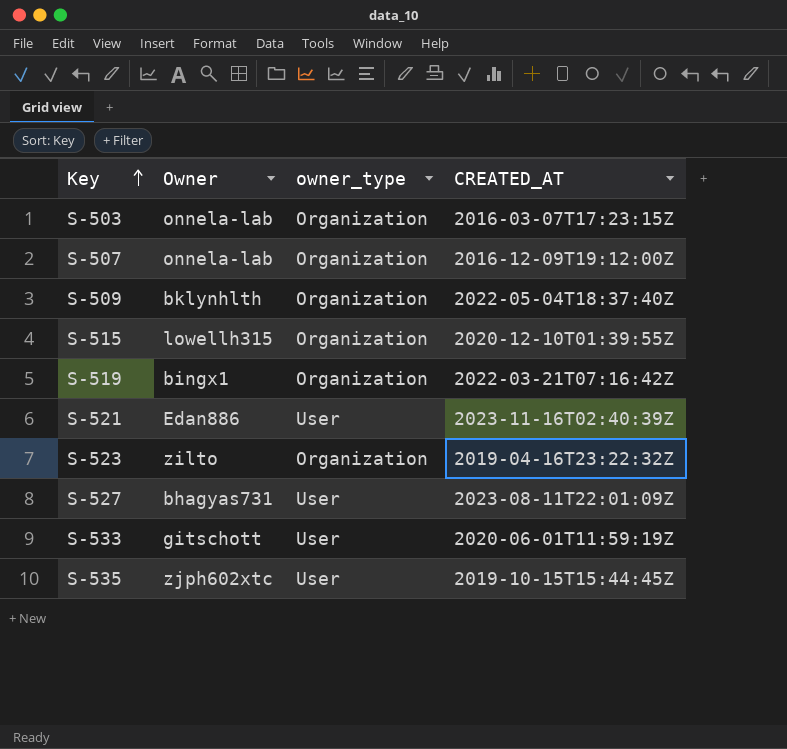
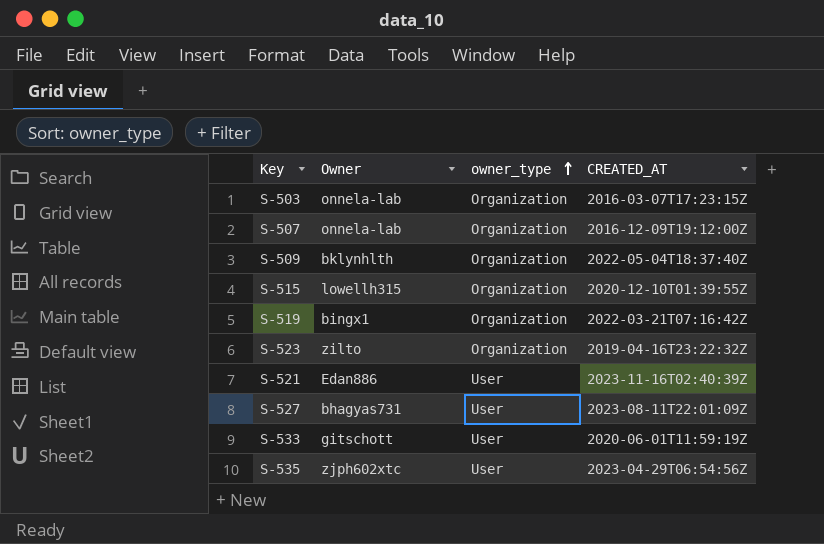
row order: Key ascending -> owner_type ascending
S-535 | CREATED_AT: 2019-10-15T15:44:45Z -> 2023-04-29T06:54:56Z

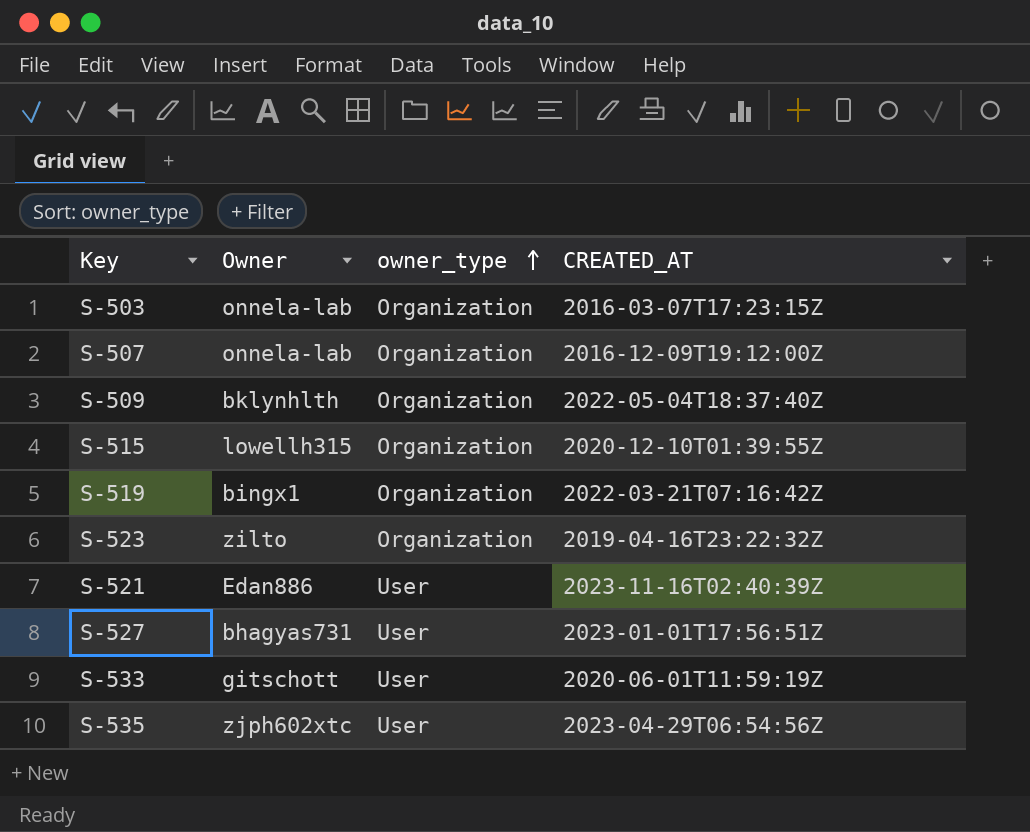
S-527 | CREATED_AT: 2023-08-11T22:01:09Z -> 2023-01-01T17:56:51Z

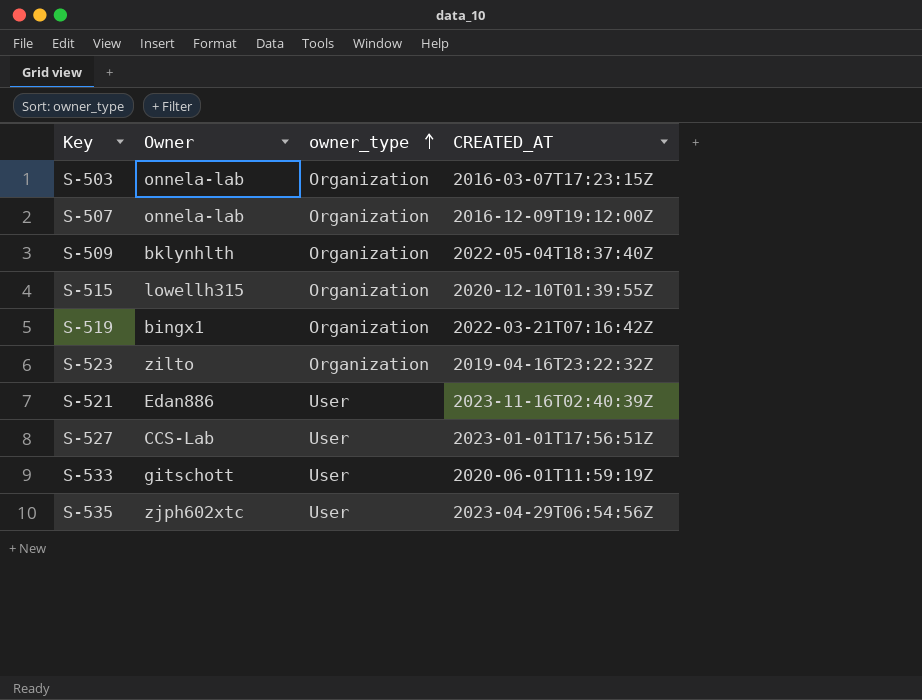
S-527 | Owner: bhagyas731 -> CCS-Lab

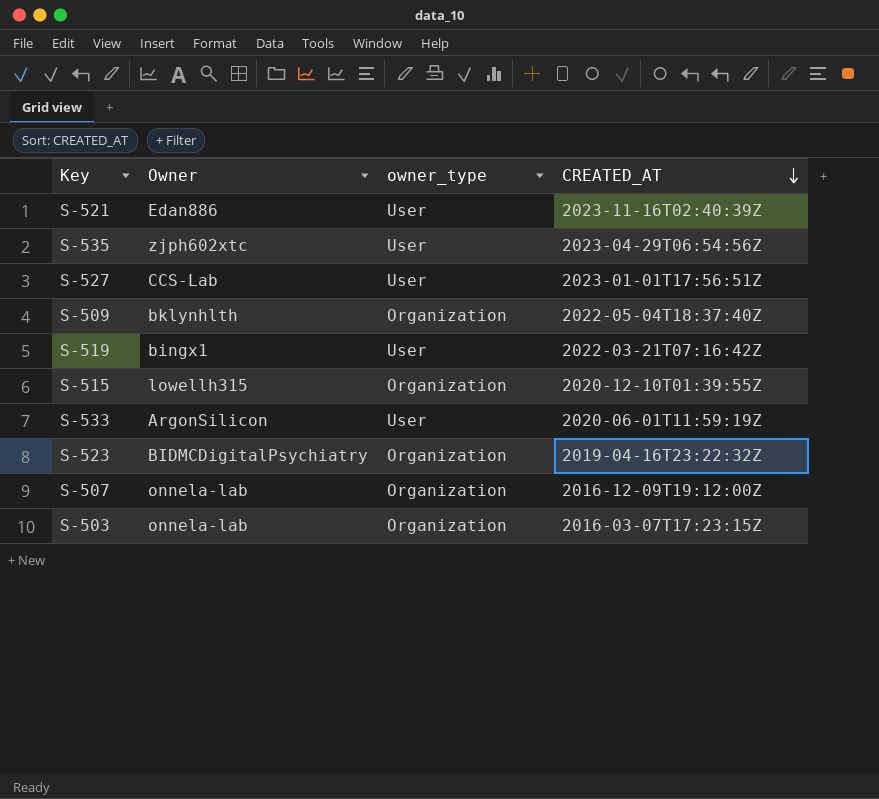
row order: owner_type ascending -> CREATED_AT descending
S-519 | owner_type: Organization -> User
S-533 | Owner: gitschott -> ArgonSilicon
S-523 | Owner: zilto -> BIDMCDigitalPsychiatry

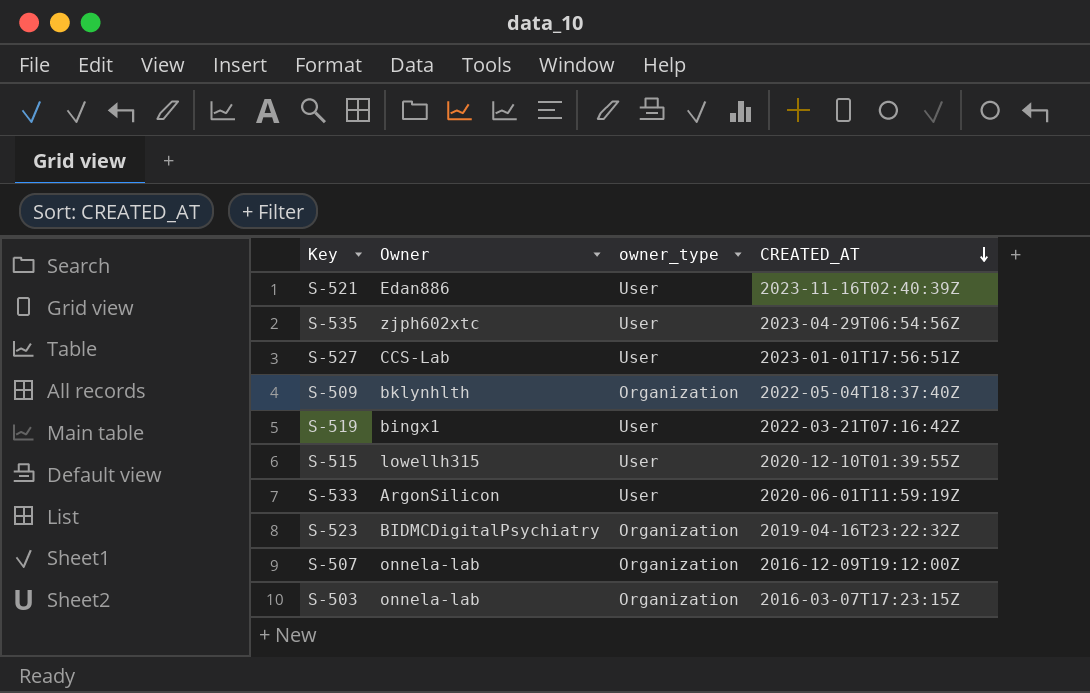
S-515 | owner_type: Organization -> User

